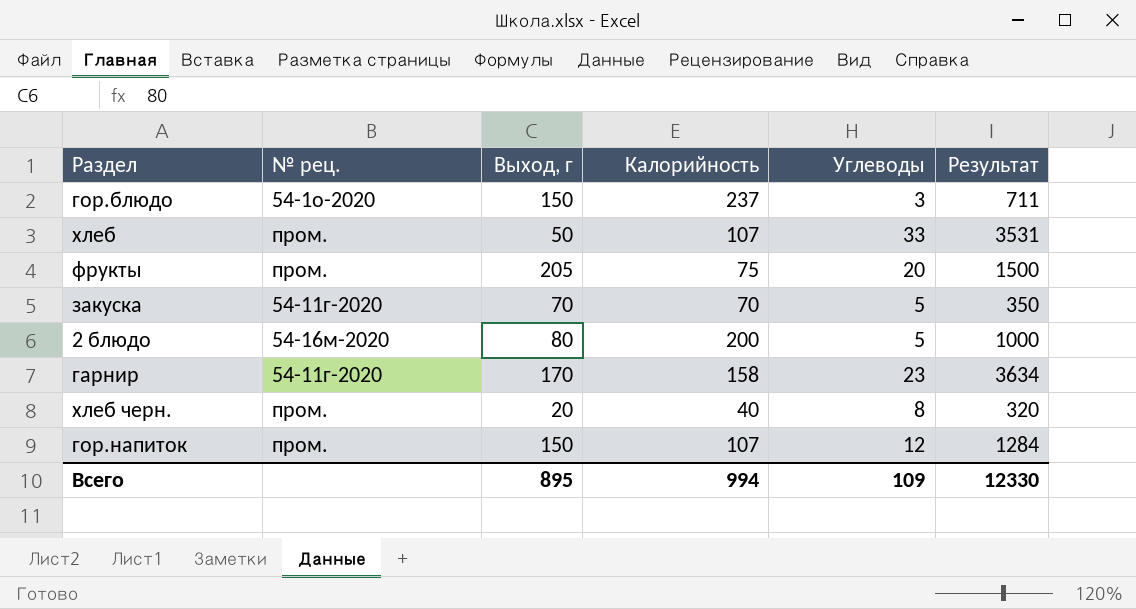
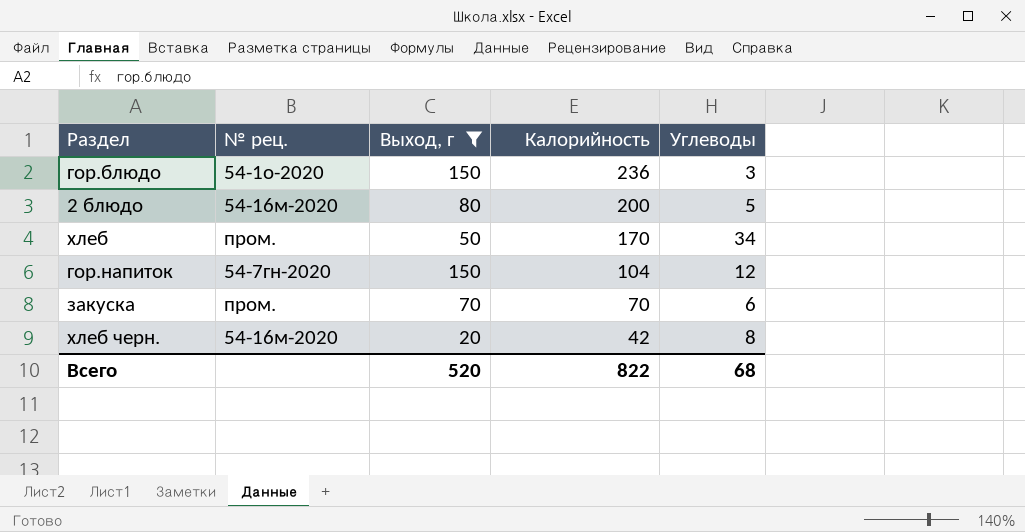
filter: none -> Выход, г <= 150
row order: none -> Калорийность descending
column Результат | formula: [Калорийность] * [Углеводы] -> none
гор.блюдо | Калорийность: 237 -> 236
хлеб | Калорийность: 107 -> 170
хлеб | Углеводы: 33 -> 34
гор.напиток | № рец.: пром. -> 54-7гн-2020
гор.напиток | Калорийность: 107 -> 104
закуска | № рец.: 54-11г-2020 -> пром.
закуска | Углеводы: 5 -> 6
хлеб черн. | № рец.: пром. -> 54-16м-2020
хлеб черн. | Калорийность: 40 -> 42
Всего | Выход, г: 895 -> 520
Всего | Калорийность: 994 -> 822
Всего | Углеводы: 109 -> 68

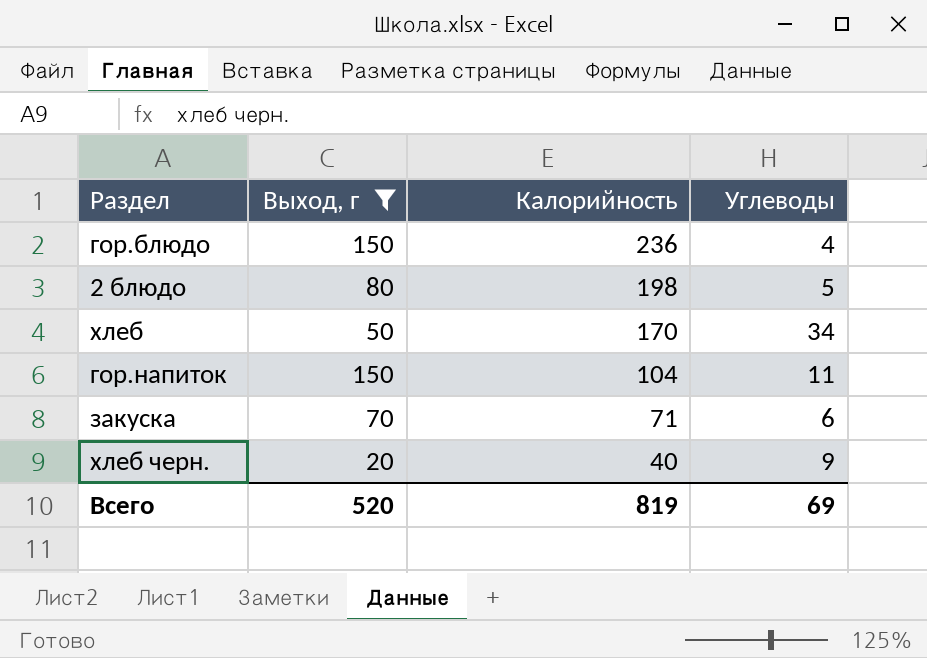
column № рец. | position: 2 -> none
гор.блюдо | Углеводы: 3 -> 4
2 блюдо | Калорийность: 200 -> 198
гор.напиток | Углеводы: 12 -> 11
закуска | Калорийность: 70 -> 71
хлеб черн. | Калорийность: 42 -> 40
хлеб черн. | Углеводы: 8 -> 9
Всего | Калорийность: 822 -> 819
Всего | Углеводы: 68 -> 69

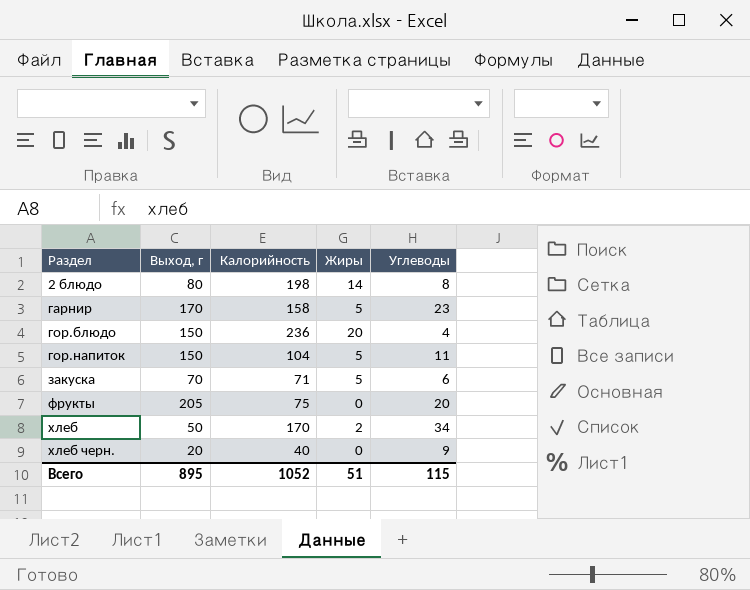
filter: Выход, г <= 150 -> none
row order: Калорийность descending -> Раздел ascending
column Жиры | position: none -> 4
2 блюдо | Углеводы: 5 -> 8
Всего | Выход, г: 520 -> 895
Всего | Калорийность: 819 -> 1052
Всего | Углеводы: 69 -> 115

